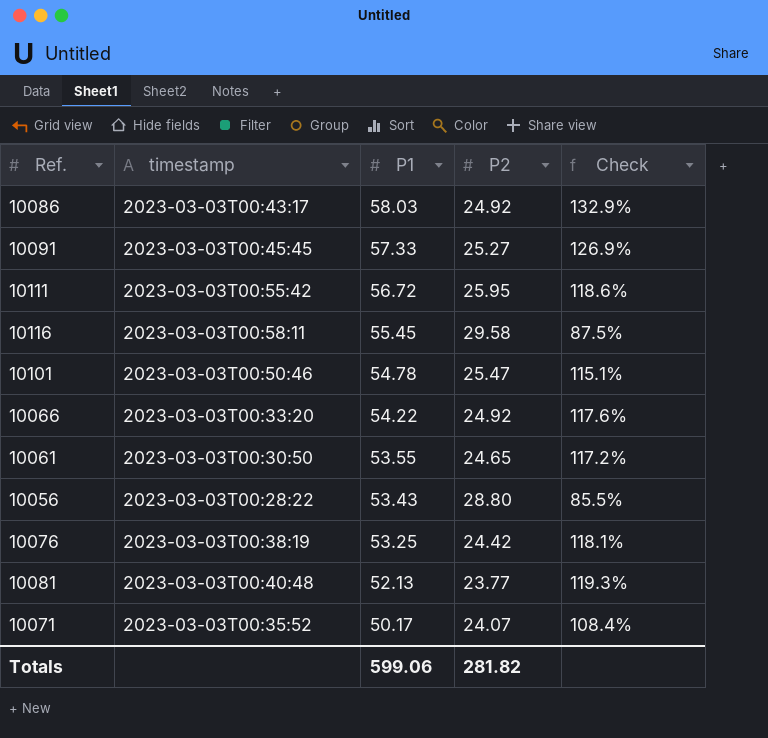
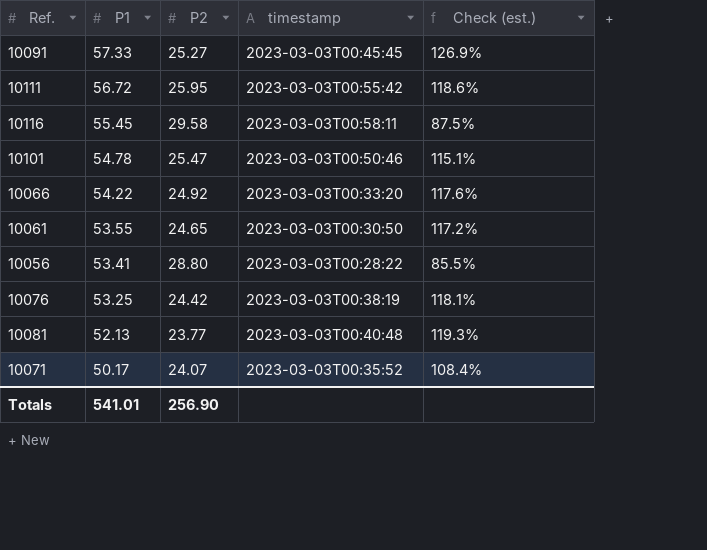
column timestamp | position: 2 -> 4
column name: Check -> Check (est.)
row 10086: 2023-03-03T00:43:17 | 58.03 | 24.92 | 132.9% -> none
10056 | P1: 53.43 -> 53.41
Totals | P1: 599.06 -> 541.01
Totals | P2: 281.82 -> 256.90

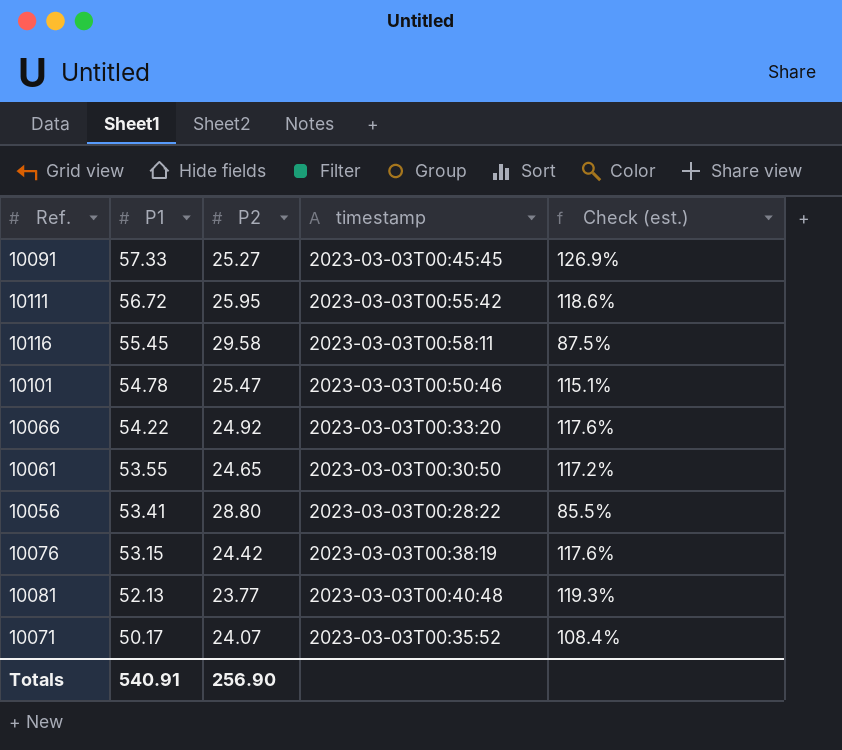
10076 | P1: 53.25 -> 53.15
10076 | Check (est.): 118.1% -> 117.6%
Totals | P1: 541.01 -> 540.91

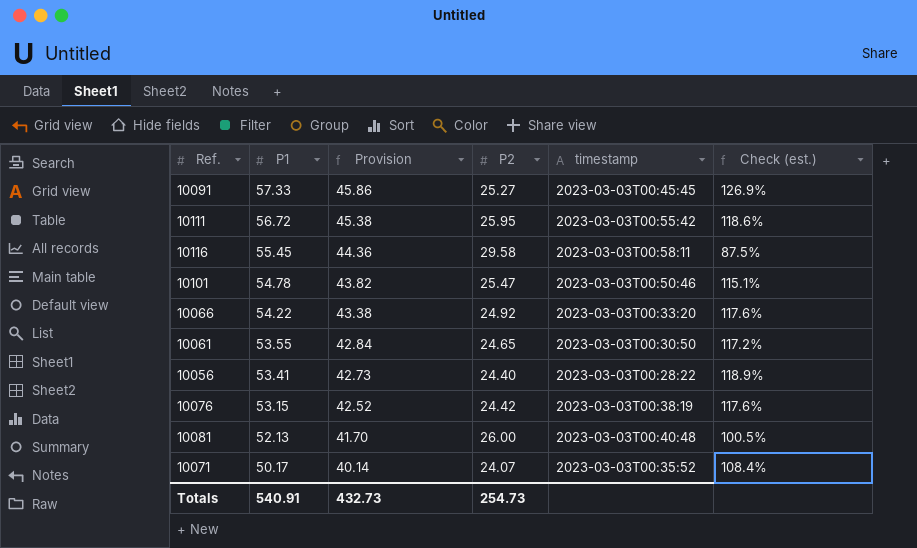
column Provision | formula: none -> [P1] * 0.8
10056 | P2: 28.80 -> 24.40
10056 | Check (est.): 85.5% -> 118.9%
10081 | P2: 23.77 -> 26.00
10081 | Check (est.): 119.3% -> 100.5%
Totals | P2: 256.90 -> 254.73

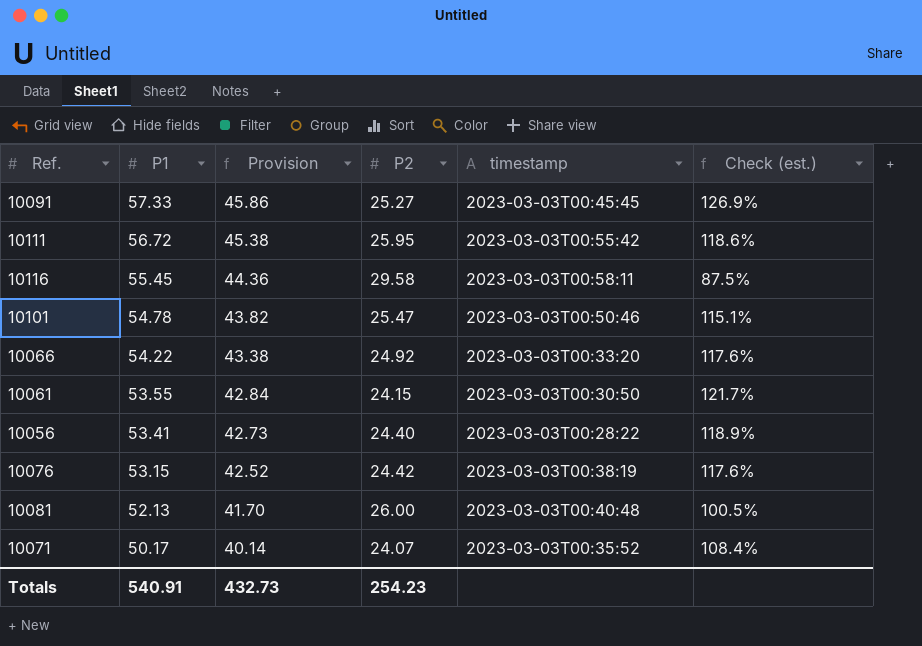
10061 | P2: 24.65 -> 24.15
10061 | Check (est.): 117.2% -> 121.7%
Totals | P2: 254.73 -> 254.23

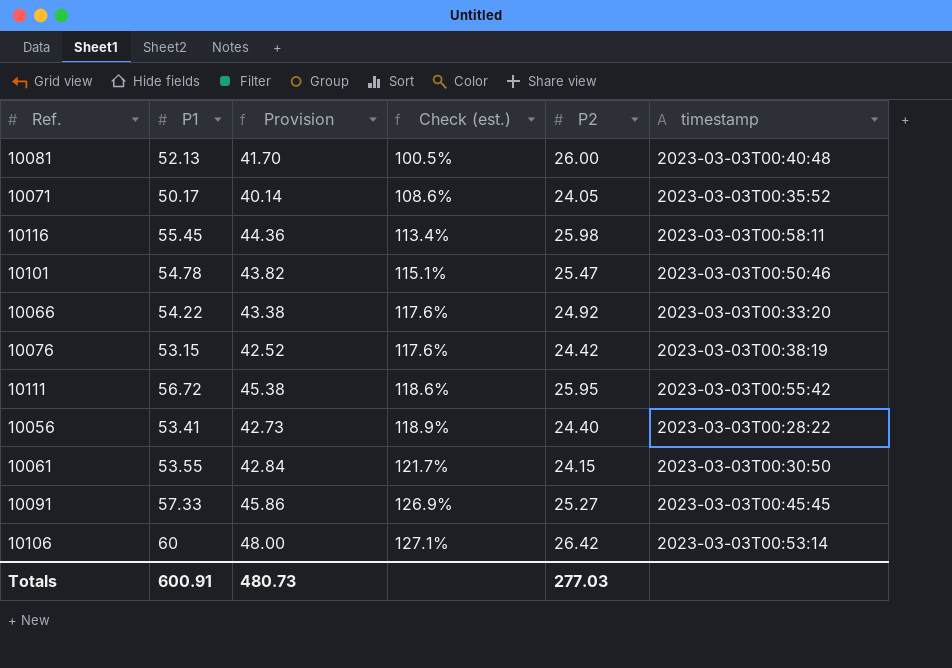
row order: P1 descending -> Check (est.) ascending
column Check (est.) | position: 6 -> 4
10071 | Check (est.): 108.4% -> 108.6%
10071 | P2: 24.07 -> 24.05
10116 | Check (est.): 87.5% -> 113.4%
10116 | P2: 29.58 -> 25.98
row 10106: none -> 60 | 48.00 | 127.1% | 26.42 | 2023-03-03T00:53:14
Totals | P1: 540.91 -> 600.91
Totals | Provision: 432.73 -> 480.73
Totals | P2: 254.23 -> 277.03

